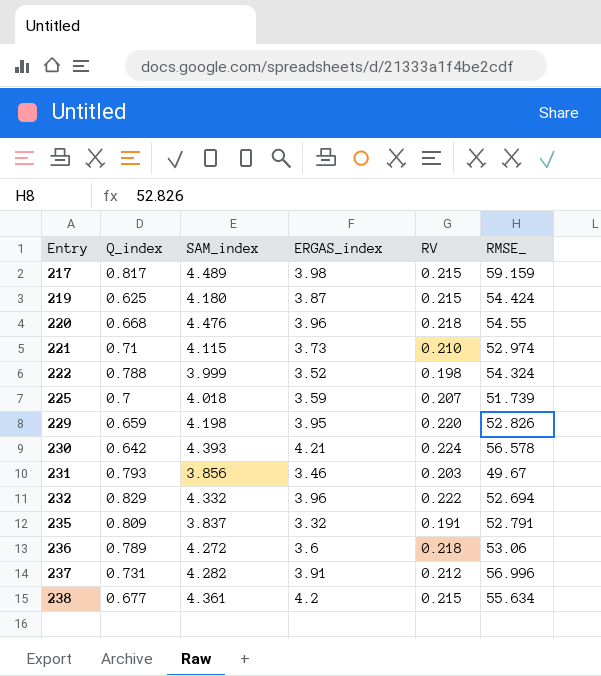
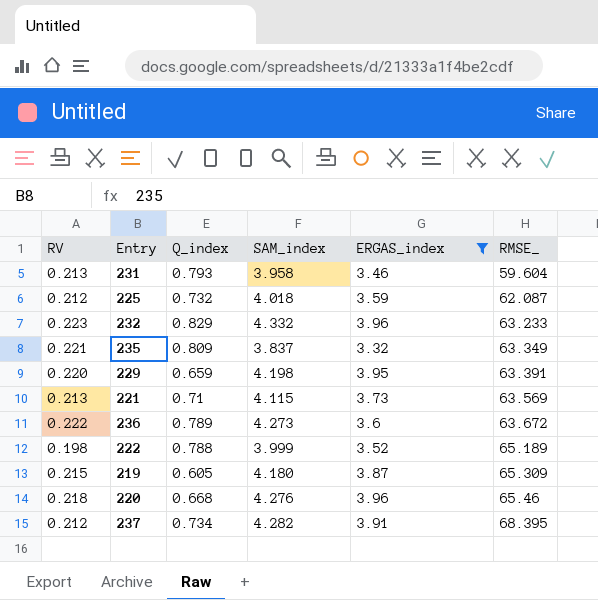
filter: none -> ERGAS_index <= 3.96
row order: Entry ascending -> RMSE_ ascending
column RV | position: 5 -> 1
231 | RV: 0.203 -> 0.213
231 | SAM_index: 3.856 -> 3.958
231 | RMSE_: 49.67 -> 59.604
225 | RV: 0.207 -> 0.212
225 | Q_index: 0.7 -> 0.732
225 | RMSE_: 51.739 -> 62.087
232 | RV: 0.222 -> 0.223
232 | RMSE_: 52.694 -> 63.233
235 | RV: 0.191 -> 0.221
235 | RMSE_: 52.791 -> 63.349
229 | RMSE_: 52.826 -> 63.391
221 | RV: 0.210 -> 0.213
221 | RMSE_: 52.974 -> 63.569
236 | RV: 0.218 -> 0.222
236 | SAM_index: 4.272 -> 4.273
236 | RMSE_: 53.06 -> 63.672
222 | RMSE_: 54.324 -> 65.189
219 | Q_index: 0.625 -> 0.605
219 | RMSE_: 54.424 -> 65.309
220 | SAM_index: 4.476 -> 4.276
220 | RMSE_: 54.55 -> 65.46
237 | Q_index: 0.731 -> 0.734
237 | RMSE_: 56.996 -> 68.395

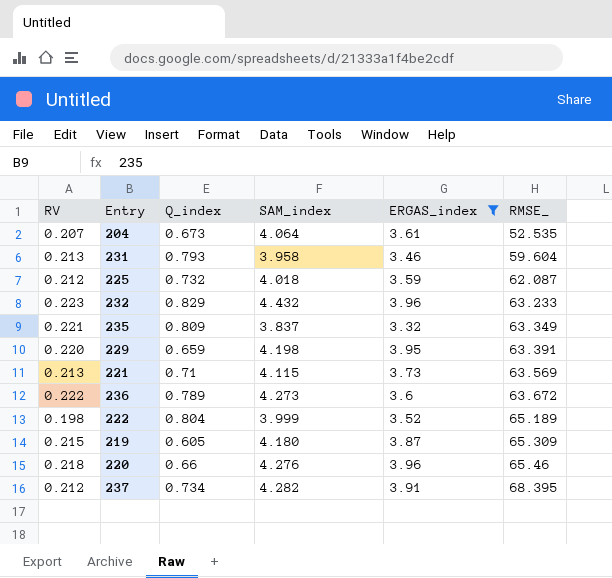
row 204: none -> 0.207 | 0.673 | 4.064 | 3.61 | 52.535
232 | SAM_index: 4.332 -> 4.432
222 | Q_index: 0.788 -> 0.804
220 | Q_index: 0.668 -> 0.66

